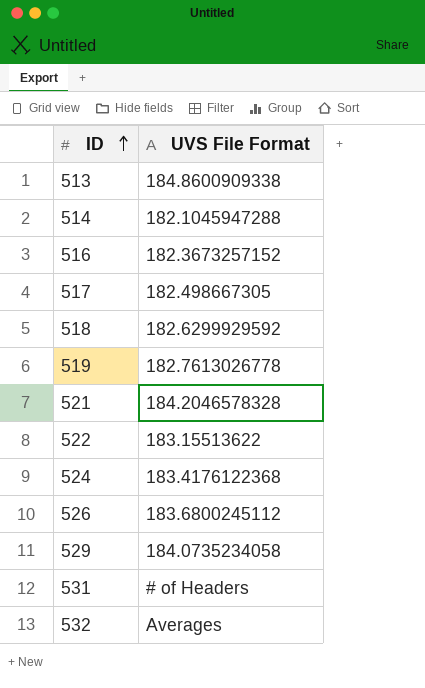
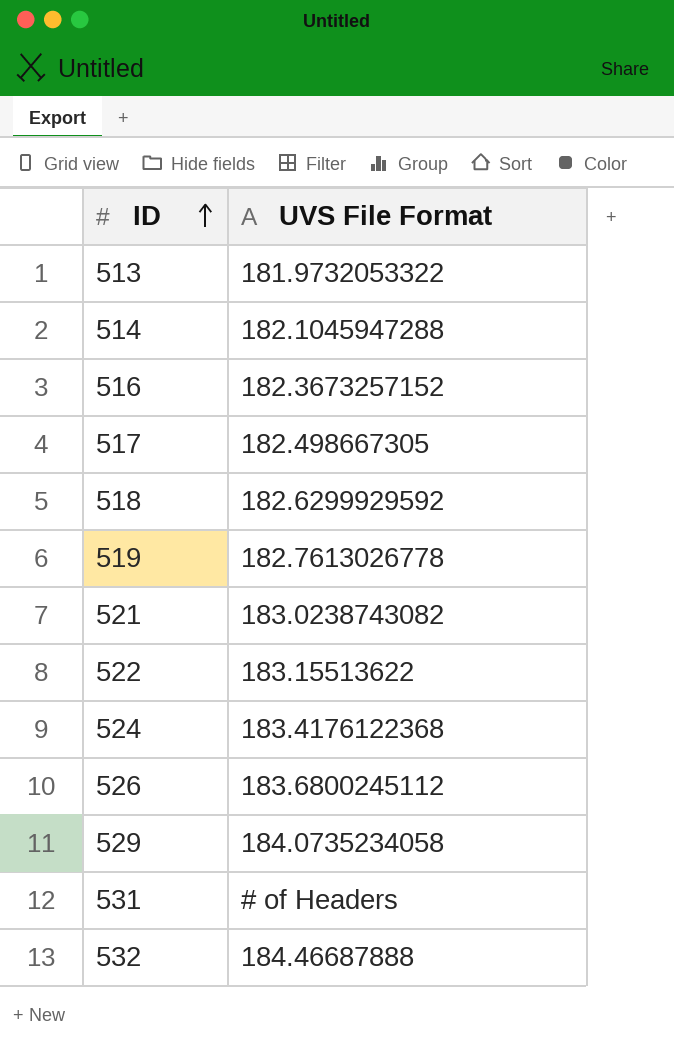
513 | UVS File Format: 184.8600909338 -> 181.9732053322
521 | UVS File Format: 184.2046578328 -> 183.0238743082
532 | UVS File Format: Averages -> 184.46687888

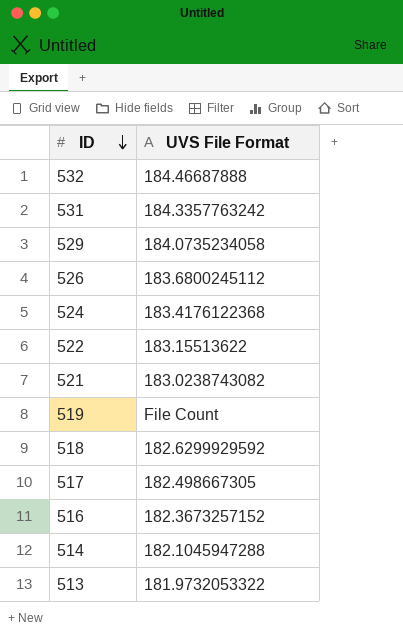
row order: ID ascending -> ID descending
531 | UVS File Format: # of Headers -> 184.3357763242
519 | UVS File Format: 182.7613026778 -> File Count

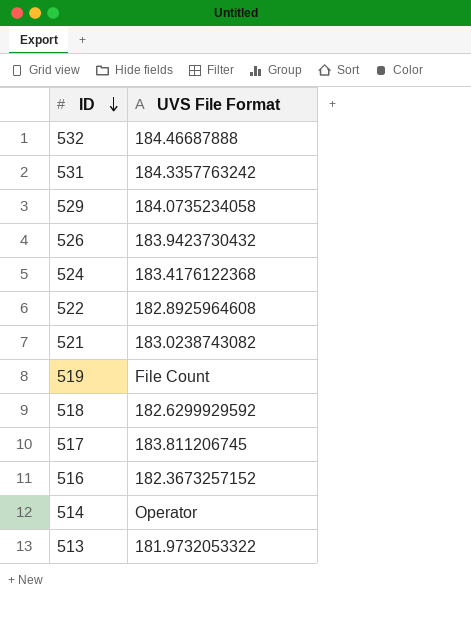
526 | UVS File Format: 183.6800245112 -> 183.9423730432
522 | UVS File Format: 183.15513622 -> 182.8925964608
517 | UVS File Format: 182.498667305 -> 183.811206745
514 | UVS File Format: 182.1045947288 -> Operator

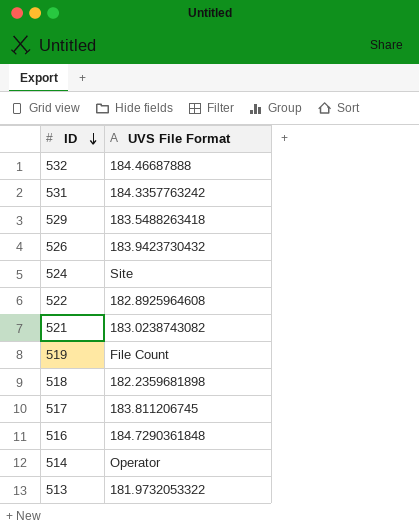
529 | UVS File Format: 184.0735234058 -> 183.5488263418
524 | UVS File Format: 183.4176122368 -> Site
518 | UVS File Format: 182.6299929592 -> 182.2359681898
516 | UVS File Format: 182.3673257152 -> 184.7290361848

